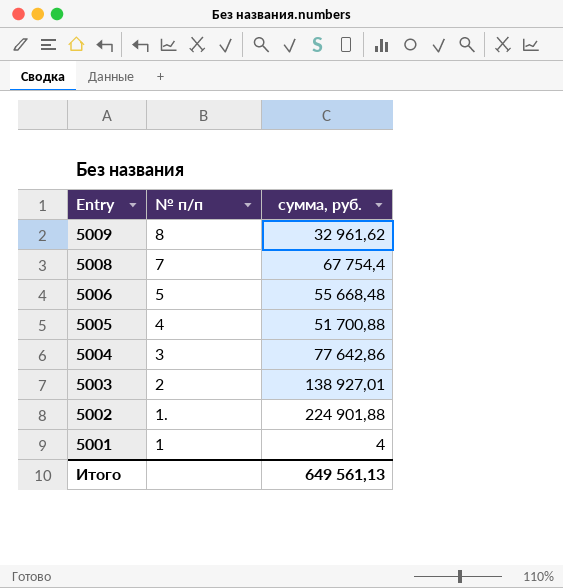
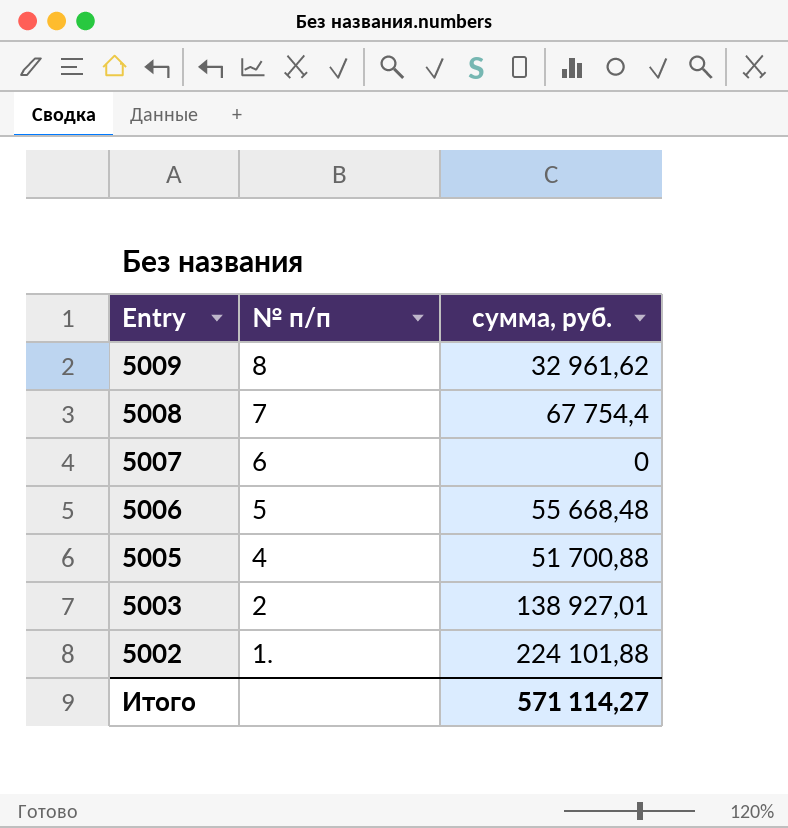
row 5004: 3 | 77 642,86 -> none
row 5001: 1 | 4 -> none
row 5007: none -> 6 | 0
5002 | сумма, руб.: 224 901,88 -> 224 101,88
Итого | сумма, руб.: 649 561,13 -> 571 114,27

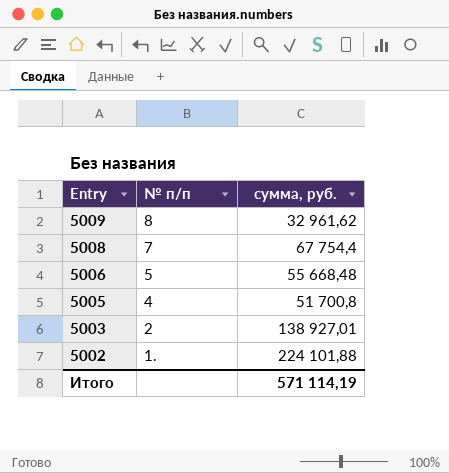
row 5007: 6 | 0 -> none
5005 | сумма, руб.: 51 700,88 -> 51 700,8
Итого | сумма, руб.: 571 114,27 -> 571 114,19

